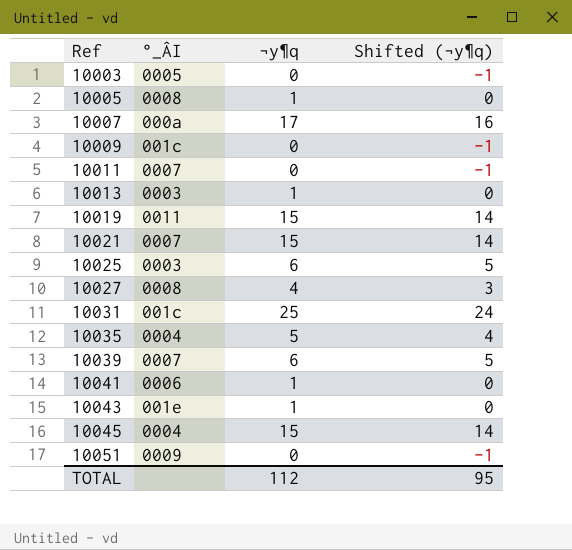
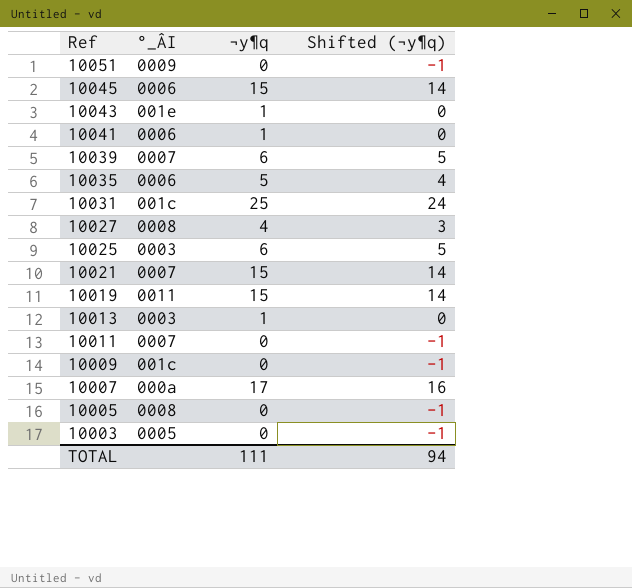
row order: Ref ascending -> Ref descending
10045 | °_ÂI: 0004 -> 0006
10035 | °_ÂI: 0004 -> 0006
10005 | ¬y¶q: 1 -> 0
10005 | Shifted (¬y¶q): 0 -> -1
TOTAL | ¬y¶q: 112 -> 111
TOTAL | Shifted (¬y¶q): 95 -> 94

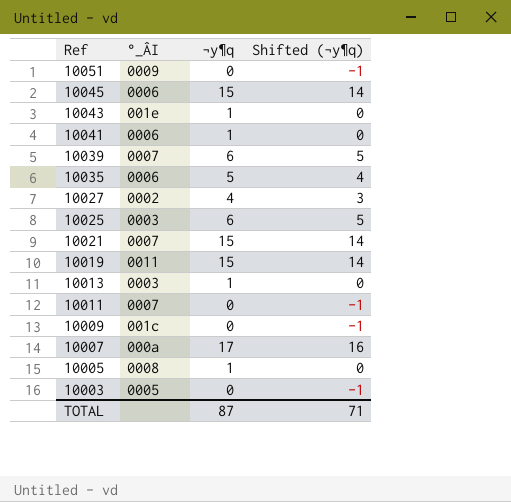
row 10031: 001c | 25 | 24 -> none
10027 | °_ÂI: 0008 -> 0002
10005 | ¬y¶q: 0 -> 1
10005 | Shifted (¬y¶q): -1 -> 0
TOTAL | ¬y¶q: 111 -> 87
TOTAL | Shifted (¬y¶q): 94 -> 71

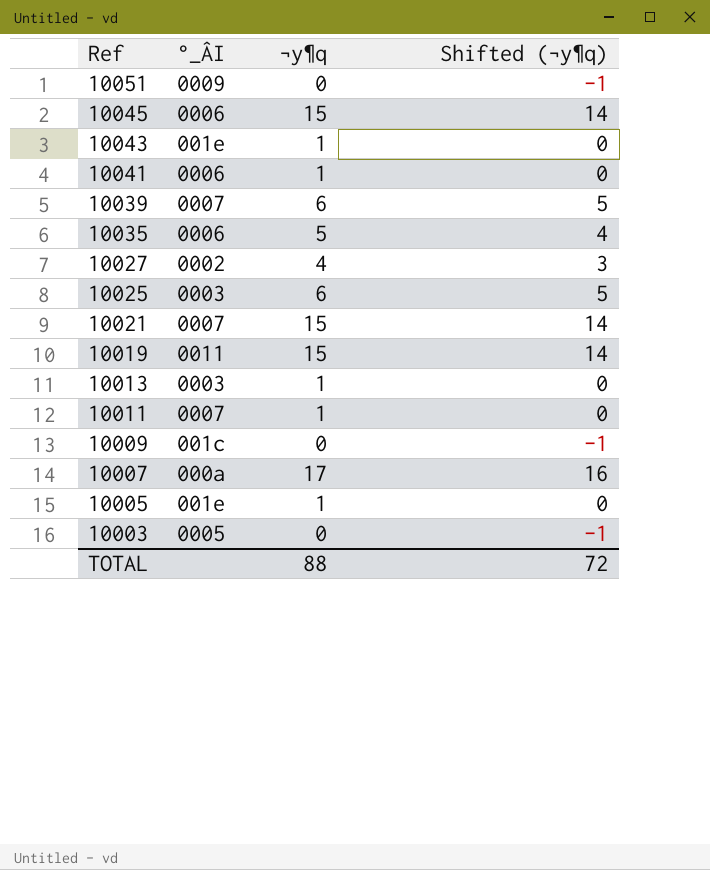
10011 | ¬y¶q: 0 -> 1
10011 | Shifted (¬y¶q): -1 -> 0
10005 | °_ÂI: 0008 -> 001e
TOTAL | ¬y¶q: 87 -> 88
TOTAL | Shifted (¬y¶q): 71 -> 72

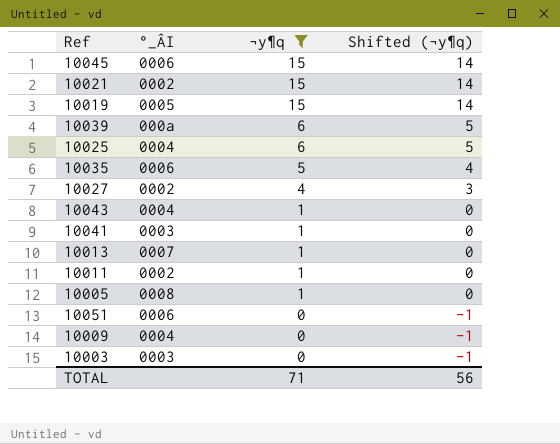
filter: none -> ¬y¶q != 17
row order: Ref descending -> ¬y¶q descending
10021 | °_ÂI: 0007 -> 0002
10019 | °_ÂI: 0011 -> 0005
10039 | °_ÂI: 0007 -> 000a
10025 | °_ÂI: 0003 -> 0004
10043 | °_ÂI: 001e -> 0004
10041 | °_ÂI: 0006 -> 0003
10013 | °_ÂI: 0003 -> 0007
10011 | °_ÂI: 0007 -> 0002
10005 | °_ÂI: 001e -> 0008
10051 | °_ÂI: 0009 -> 0006
10009 | °_ÂI: 001c -> 0004
10003 | °_ÂI: 0005 -> 0003
TOTAL | ¬y¶q: 88 -> 71
TOTAL | Shifted (¬y¶q): 72 -> 56

